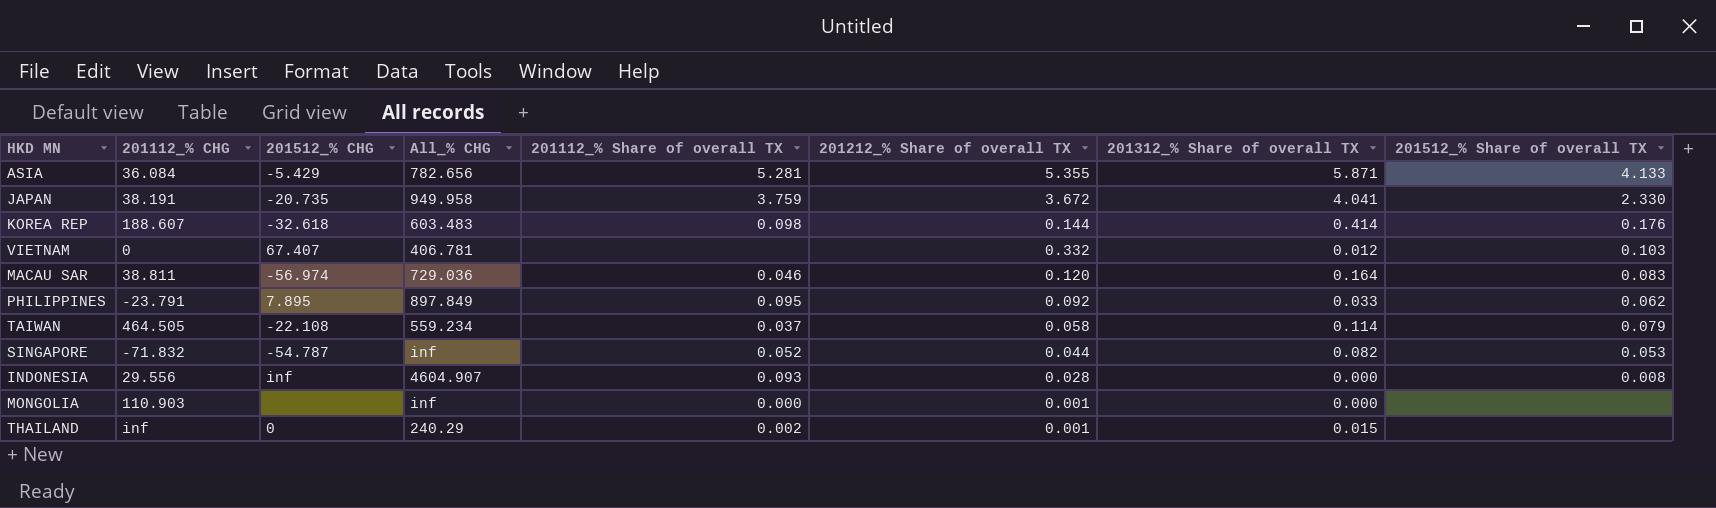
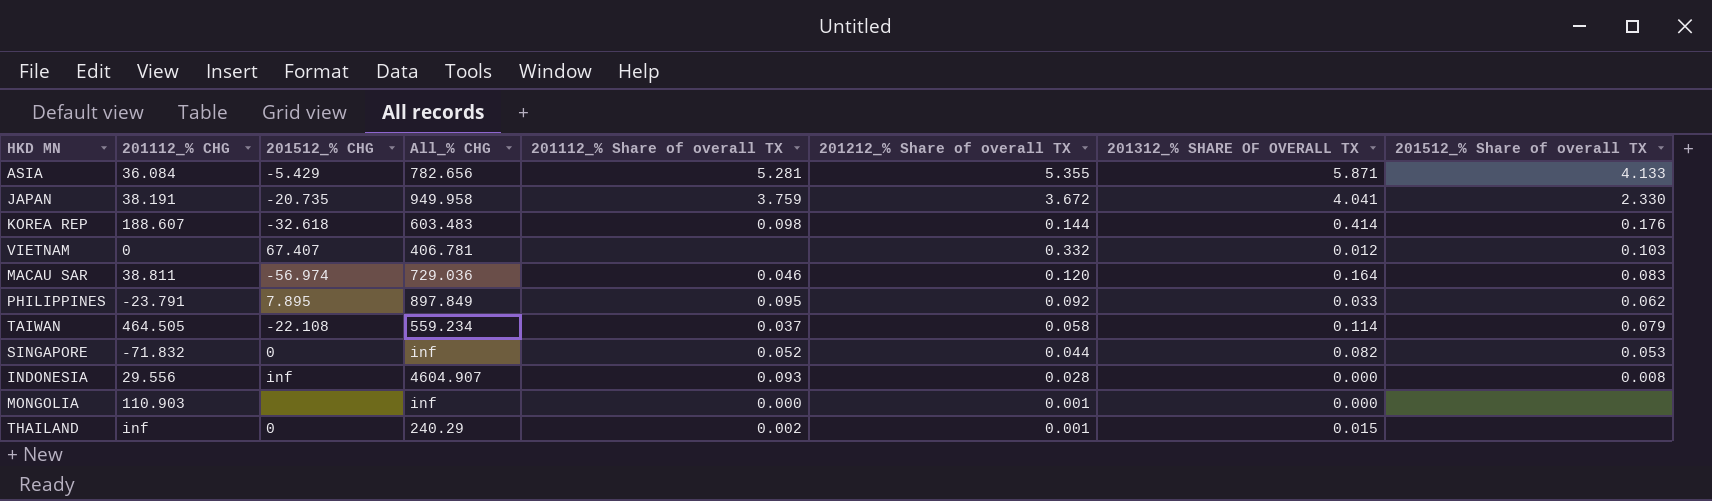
column name: 201312_% Share of overall TX -> 201312_% SHARE OF OVERALL TX
SINGAPORE | 201512_% CHG: -54.787 -> 0

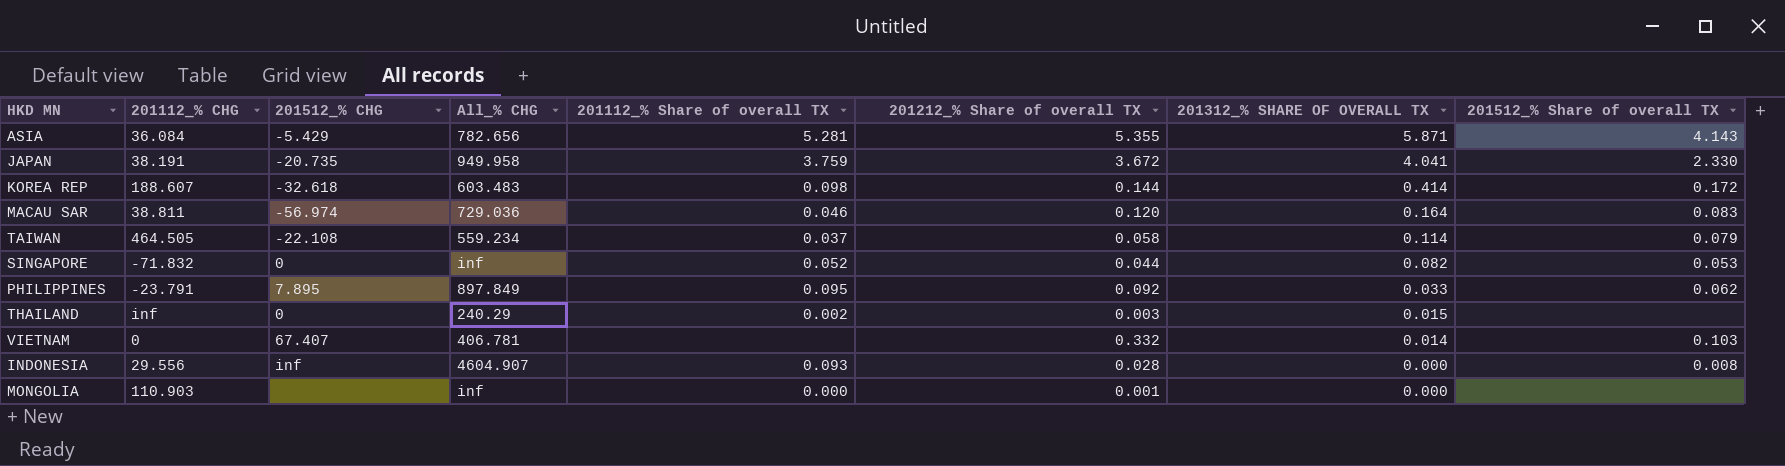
row order: none -> 201312_% SHARE OF OVERALL TX descending
ASIA | 201512_% Share of overall TX: 4.133 -> 4.143
KOREA REP | 201512_% Share of overall TX: 0.176 -> 0.172
THAILAND | 201212_% Share of overall TX: 0.001 -> 0.003
VIETNAM | 201312_% SHARE OF OVERALL TX: 0.012 -> 0.014

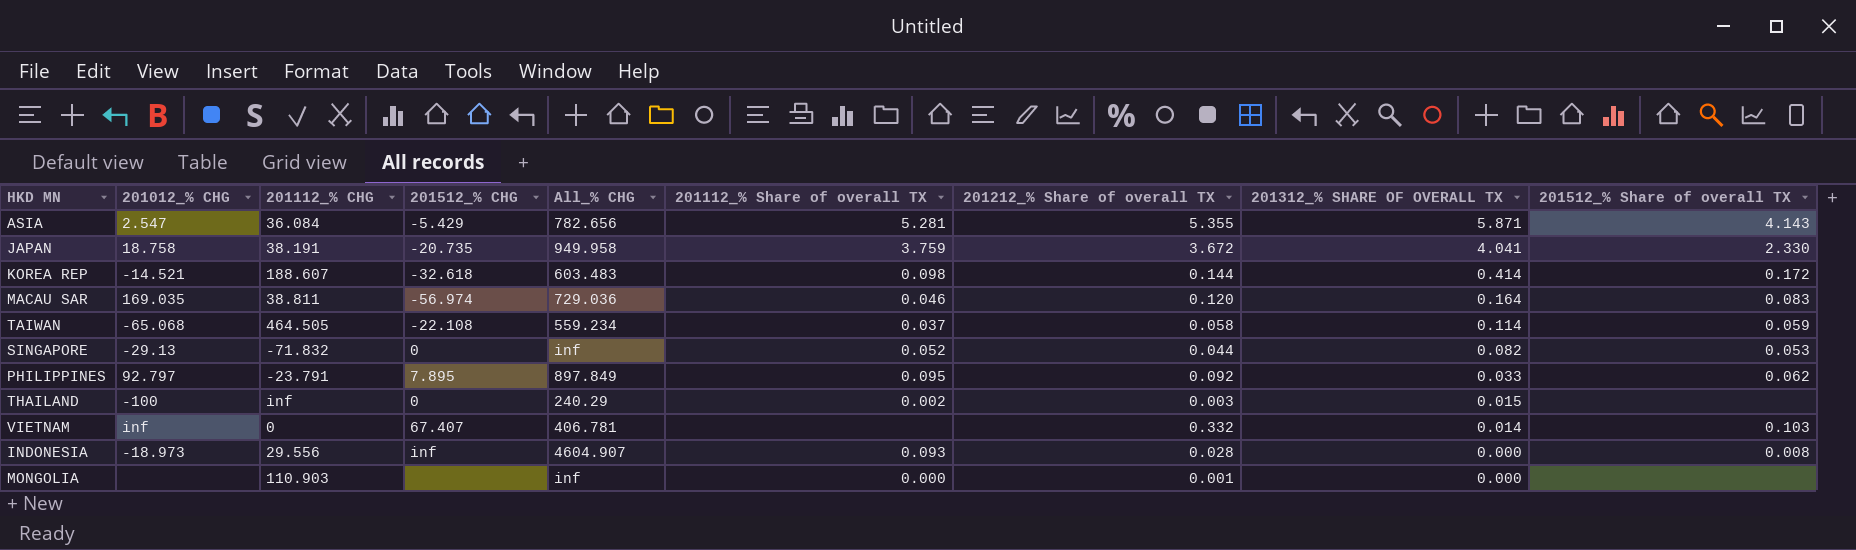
column 201012_% CHG | position: none -> 2
TAIWAN | 201512_% Share of overall TX: 0.079 -> 0.059

